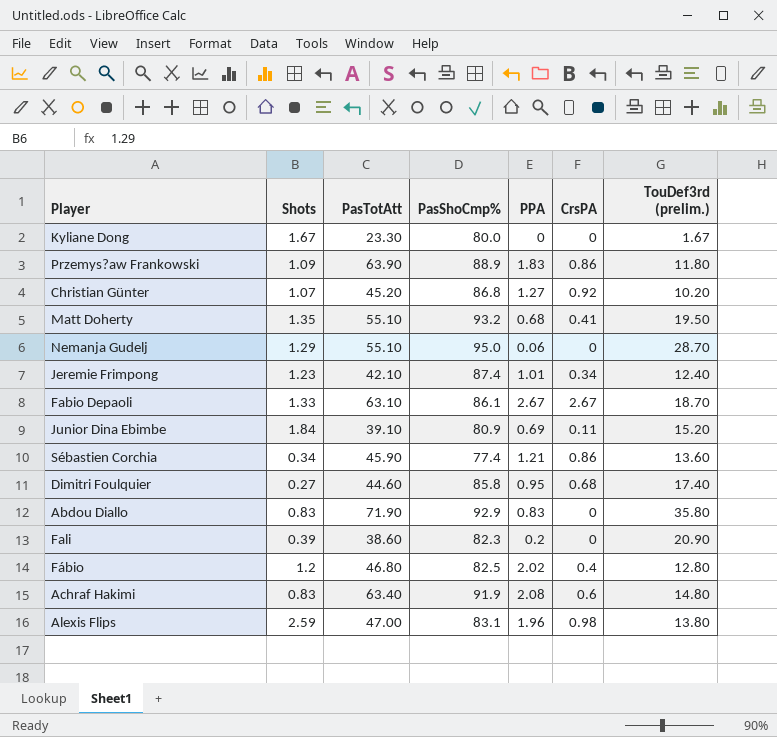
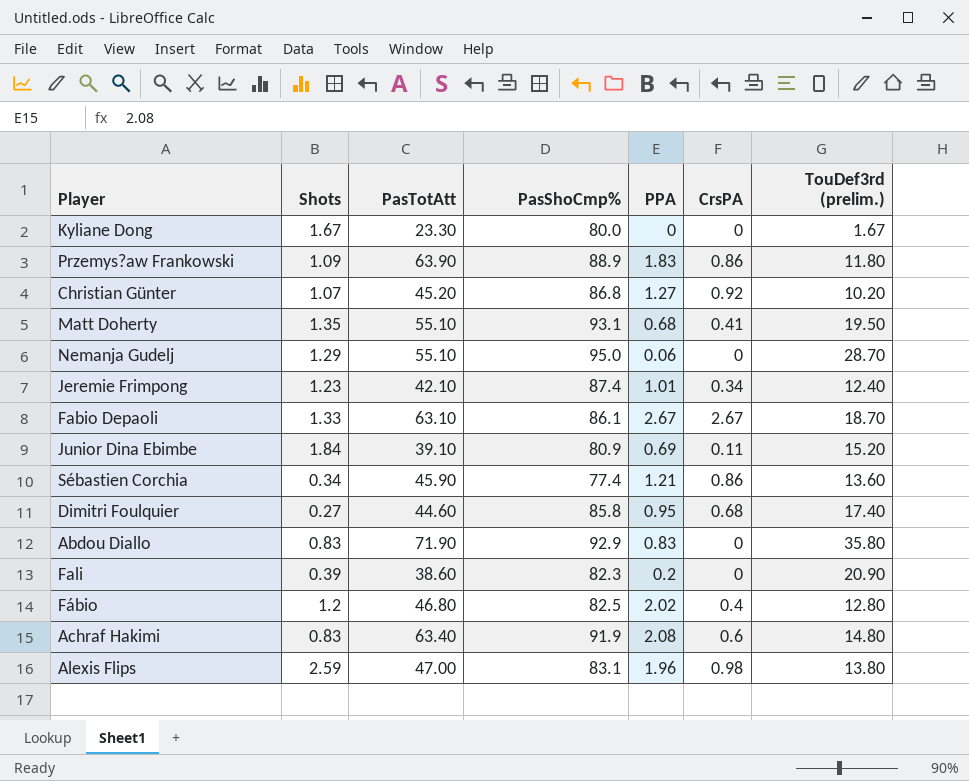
Matt Doherty | PasShoCmp%: 93.2 -> 93.1

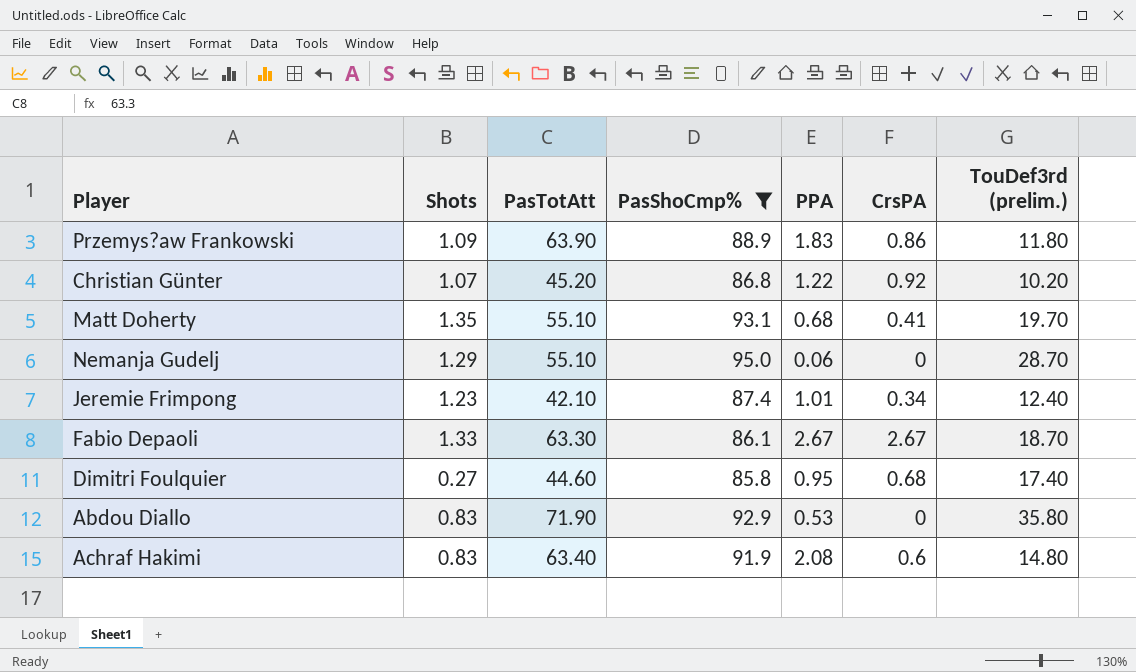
filter: none -> PasShoCmp% >= 85.8
Christian Günter | PPA: 1.27 -> 1.22
Matt Doherty | TouDef3rd (prelim.): 19.50 -> 19.70
Fabio Depaoli | PasTotAtt: 63.10 -> 63.30
Abdou Diallo | PPA: 0.83 -> 0.53

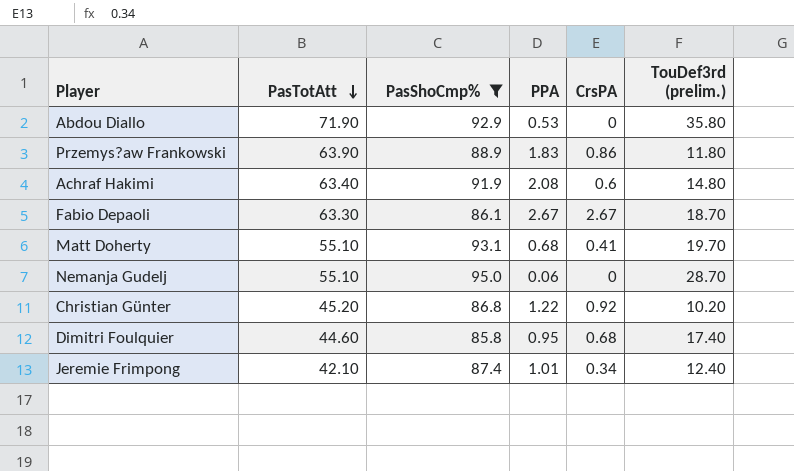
row order: none -> PasTotAtt descending
column Shots | position: 2 -> none

